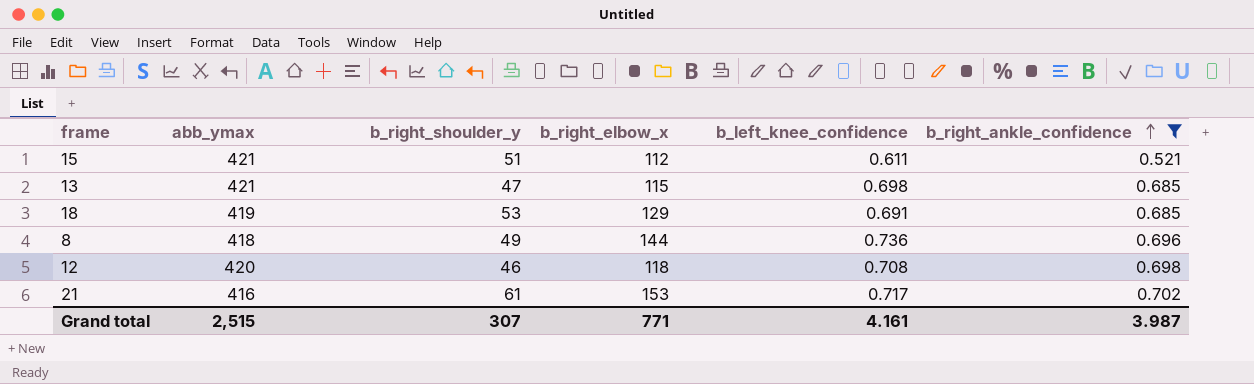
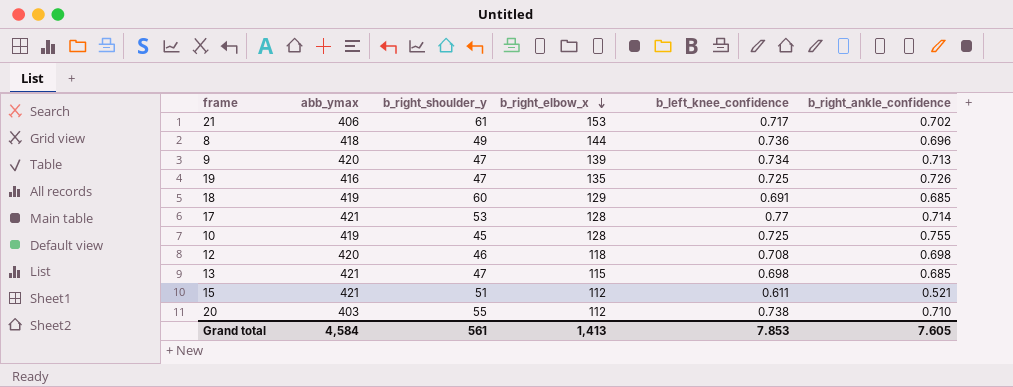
filter: b_right_ankle_confidence <= 0.702 -> none
row order: b_right_ankle_confidence ascending -> b_right_elbow_x descending
21 | abb_ymax: 416 -> 406
18 | b_right_shoulder_y: 53 -> 60
Grand total | abb_ymax: 2,515 -> 4,584
Grand total | b_right_shoulder_y: 307 -> 561
Grand total | b_right_elbow_x: 771 -> 1,413
Grand total | b_left_knee_confidence: 4.161 -> 7.853
Grand total | b_right_ankle_confidence: 3.987 -> 7.605

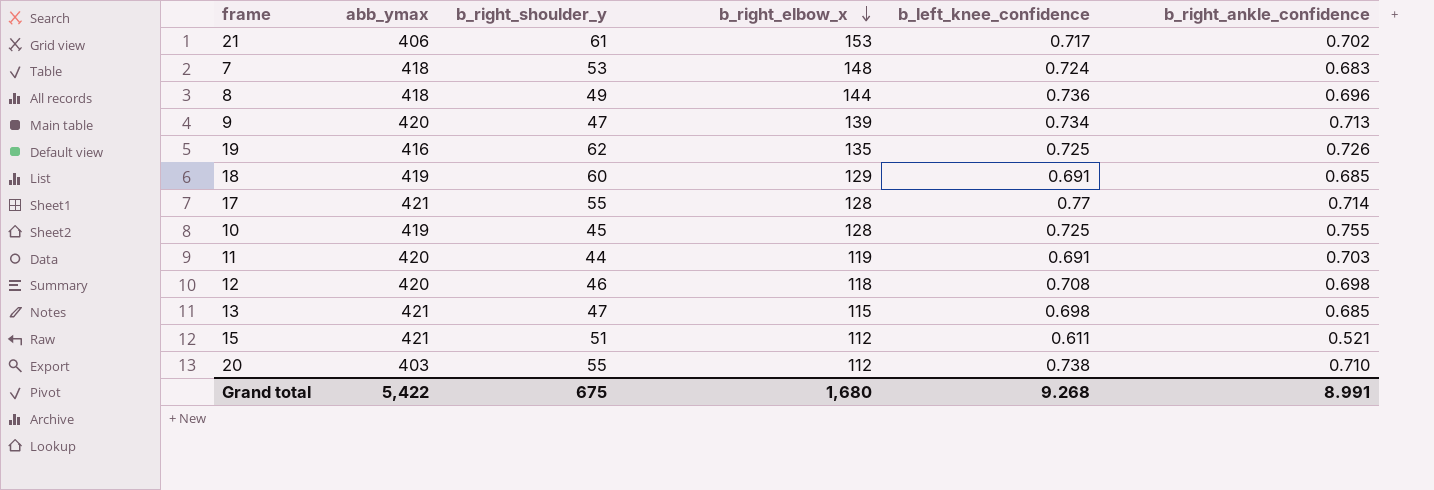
row 7: none -> 418 | 53 | 148 | 0.724 | 0.683
19 | b_right_shoulder_y: 47 -> 62
17 | b_right_shoulder_y: 53 -> 55
row 11: none -> 420 | 44 | 119 | 0.691 | 0.703
Grand total | abb_ymax: 4,584 -> 5,422
Grand total | b_right_shoulder_y: 561 -> 675
Grand total | b_right_elbow_x: 1,413 -> 1,680
Grand total | b_left_knee_confidence: 7.853 -> 9.268
Grand total | b_right_ankle_confidence: 7.605 -> 8.991

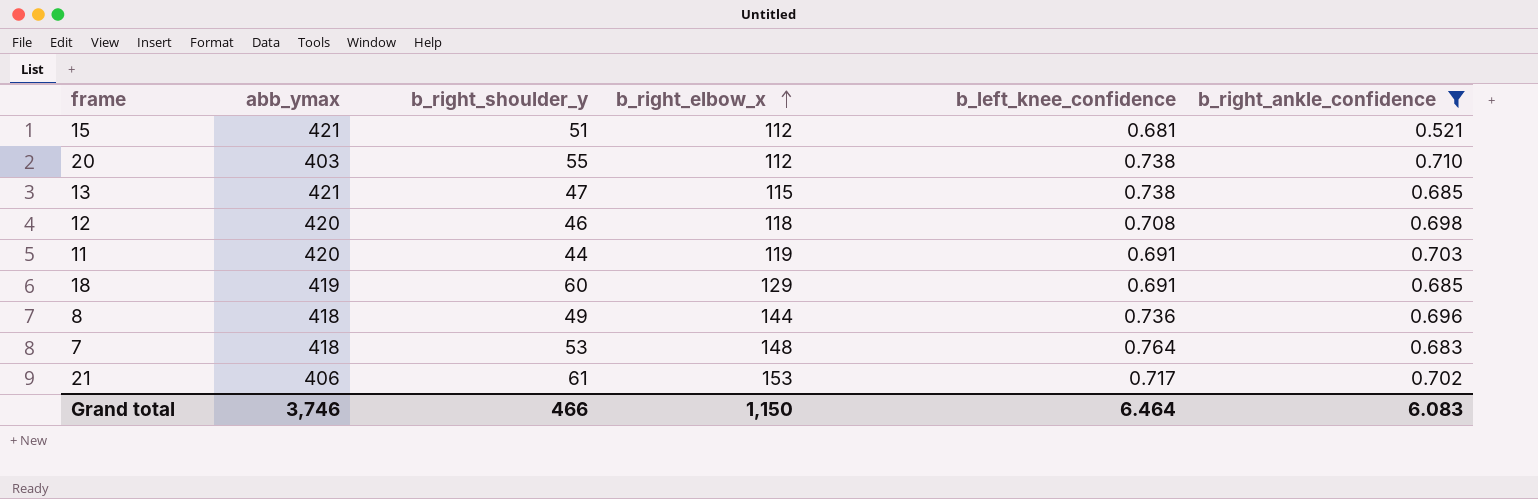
filter: none -> b_right_ankle_confidence <= 0.710
row order: b_right_elbow_x descending -> b_right_elbow_x ascending
15 | b_left_knee_confidence: 0.611 -> 0.681
13 | b_left_knee_confidence: 0.698 -> 0.738
7 | b_left_knee_confidence: 0.724 -> 0.764
Grand total | abb_ymax: 5,422 -> 3,746
Grand total | b_right_shoulder_y: 675 -> 466
Grand total | b_right_elbow_x: 1,680 -> 1,150
Grand total | b_left_knee_confidence: 9.268 -> 6.464
Grand total | b_right_ankle_confidence: 8.991 -> 6.083

